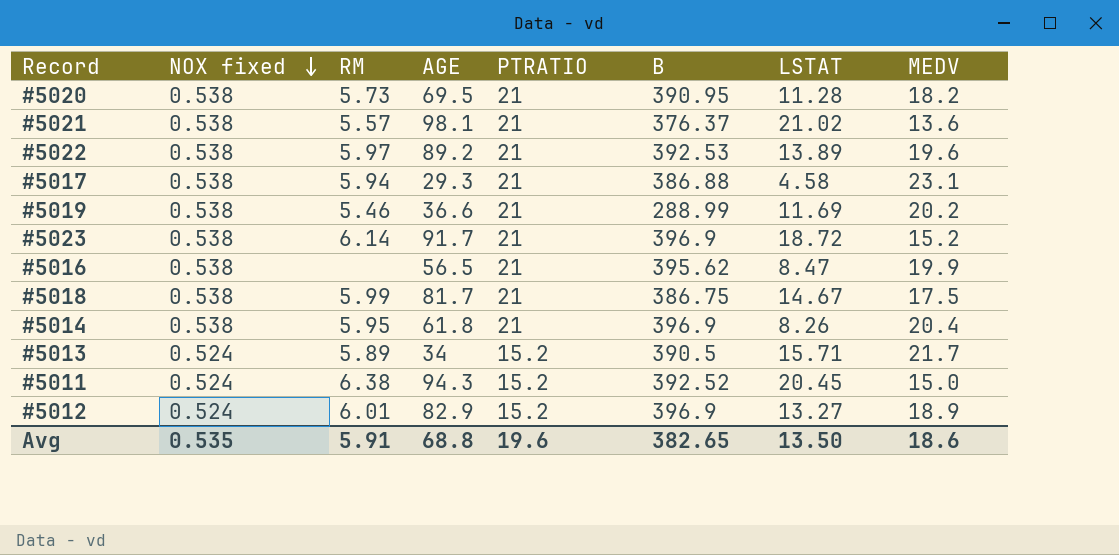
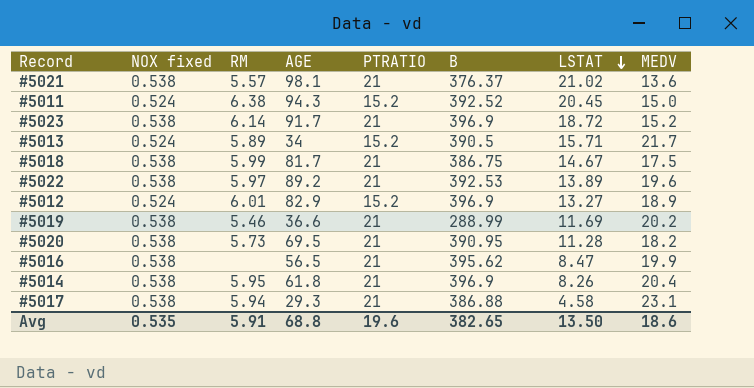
row order: NOX fixed descending -> LSTAT descending

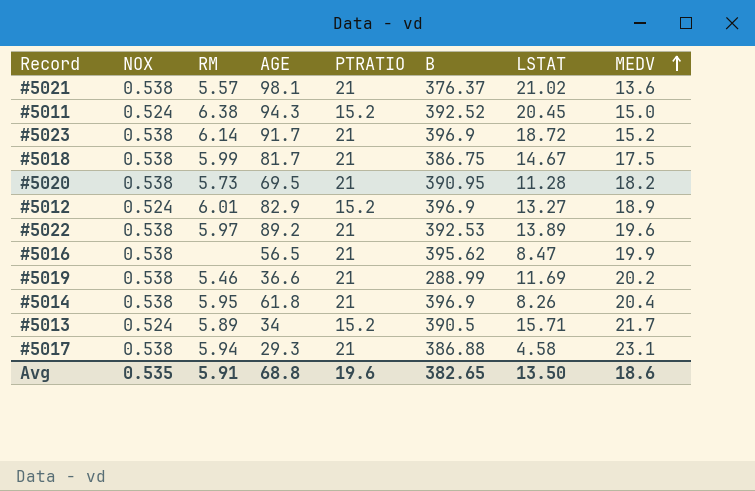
row order: LSTAT descending -> MEDV ascending
column name: NOX fixed -> NOX

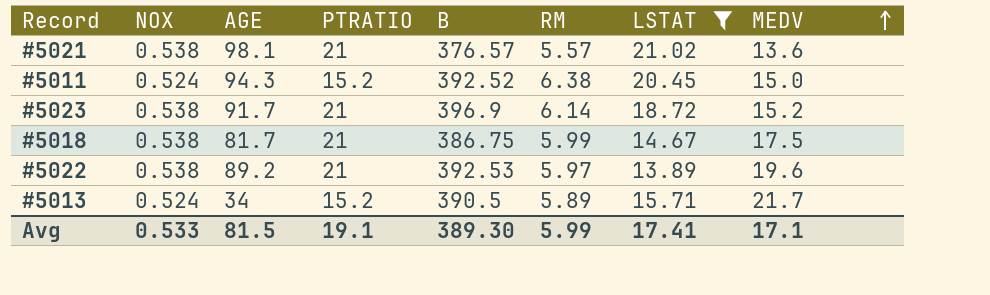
filter: none -> LSTAT >= 13.89
column RM | position: 3 -> 6
#5021 | B: 376.37 -> 376.57
Avg | NOX: 0.535 -> 0.533
Avg | AGE: 68.8 -> 81.5
Avg | PTRATIO: 19.6 -> 19.1
Avg | B: 382.65 -> 389.30
Avg | RM: 5.91 -> 5.99
Avg | LSTAT: 13.50 -> 17.41
Avg | MEDV: 18.6 -> 17.1

